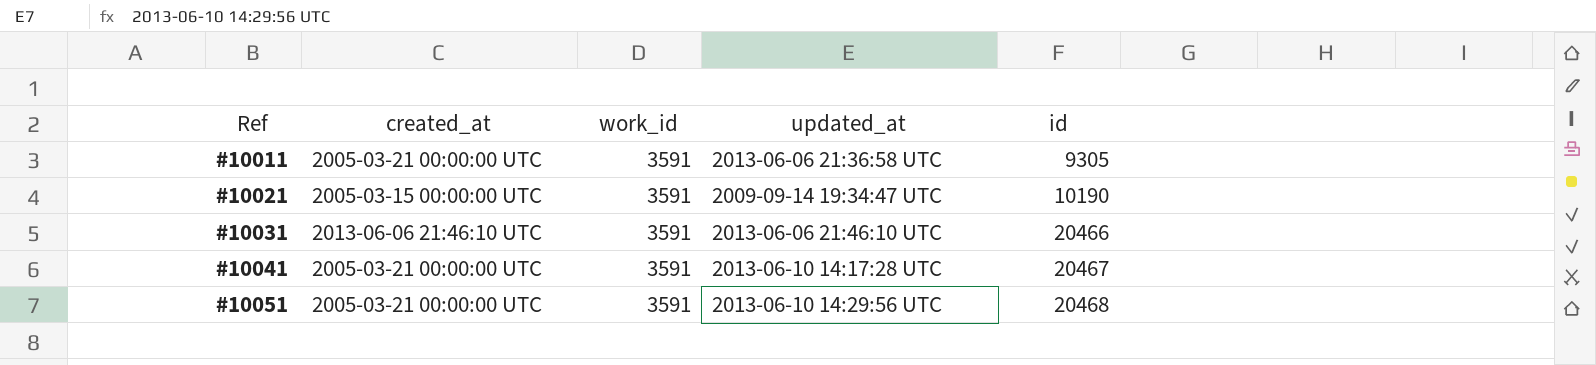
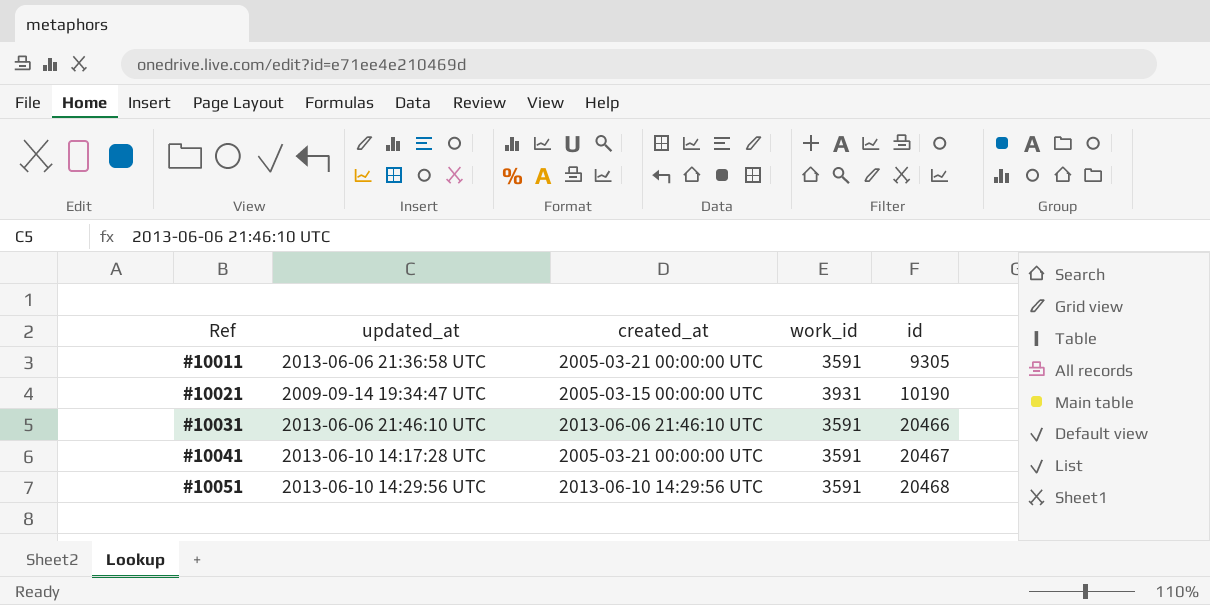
column updated_at | position: 4 -> 2
#10021 | work_id: 3591 -> 3931
#10051 | created_at: 2005-03-21 00:00:00 UTC -> 2013-06-10 14:29:56 UTC

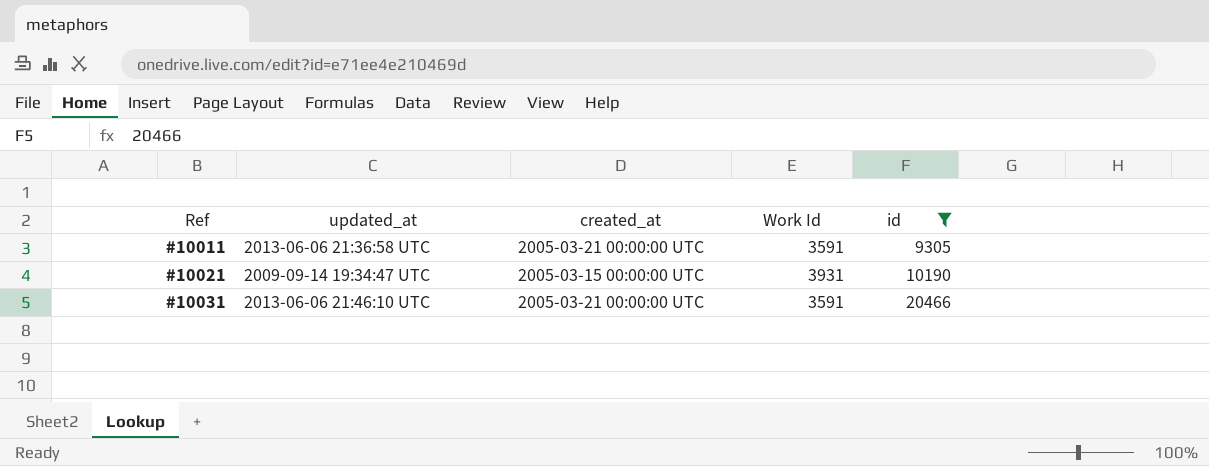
filter: none -> id <= 20466
column name: work_id -> Work Id
#10031 | created_at: 2013-06-06 21:46:10 UTC -> 2005-03-21 00:00:00 UTC

